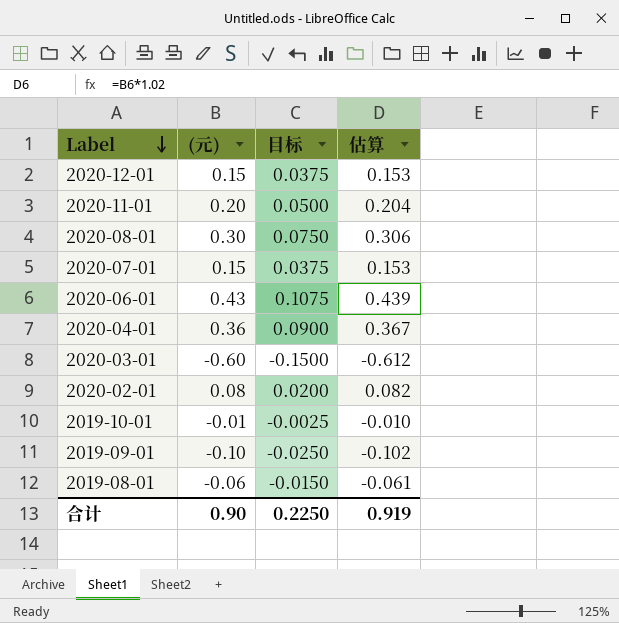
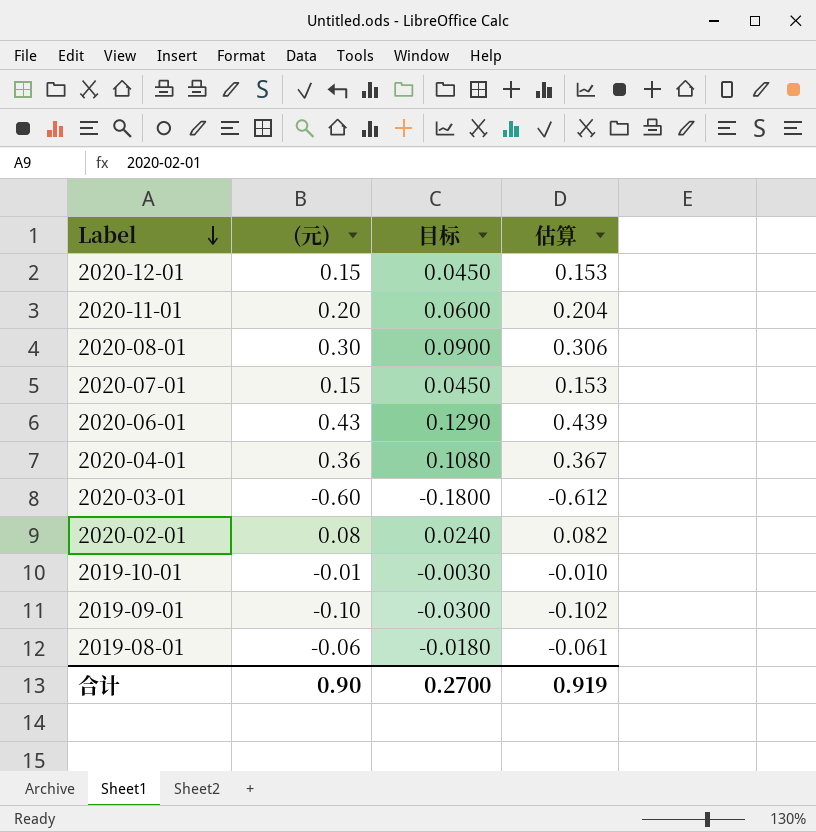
column 目标 | formula: [(元)] * 0.25 -> [(元)] * 0.3
合计 | 目标: 0.2250 -> 0.2700

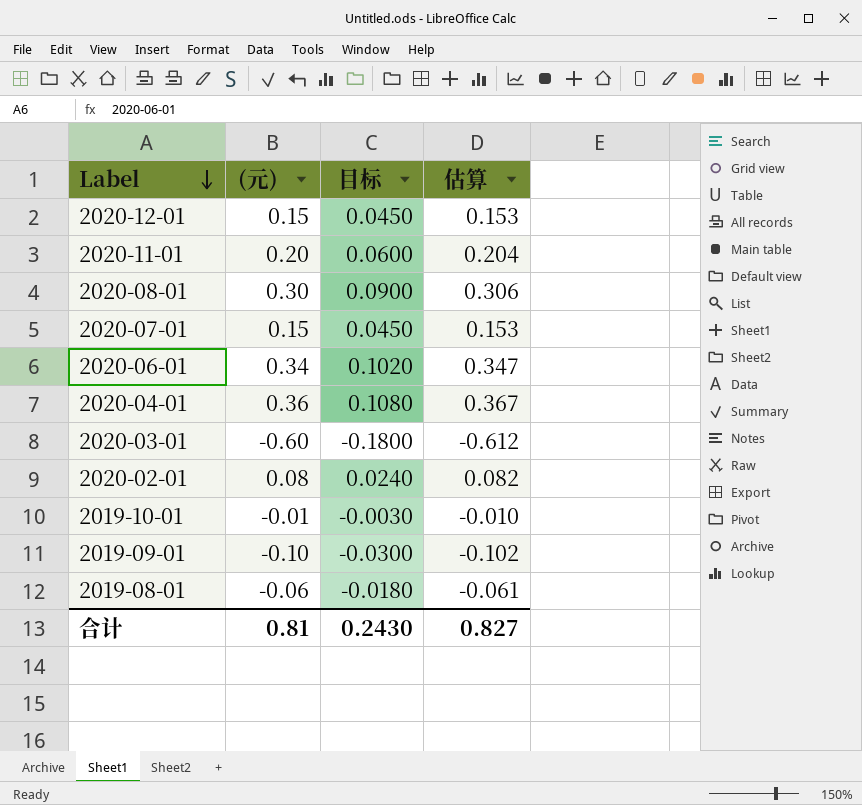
2020-06-01 | (元): 0.43 -> 0.34
2020-06-01 | 目标: 0.1290 -> 0.1020
2020-06-01 | 估算: 0.439 -> 0.347
合计 | (元): 0.90 -> 0.81
合计 | 目标: 0.2700 -> 0.2430
合计 | 估算: 0.919 -> 0.827

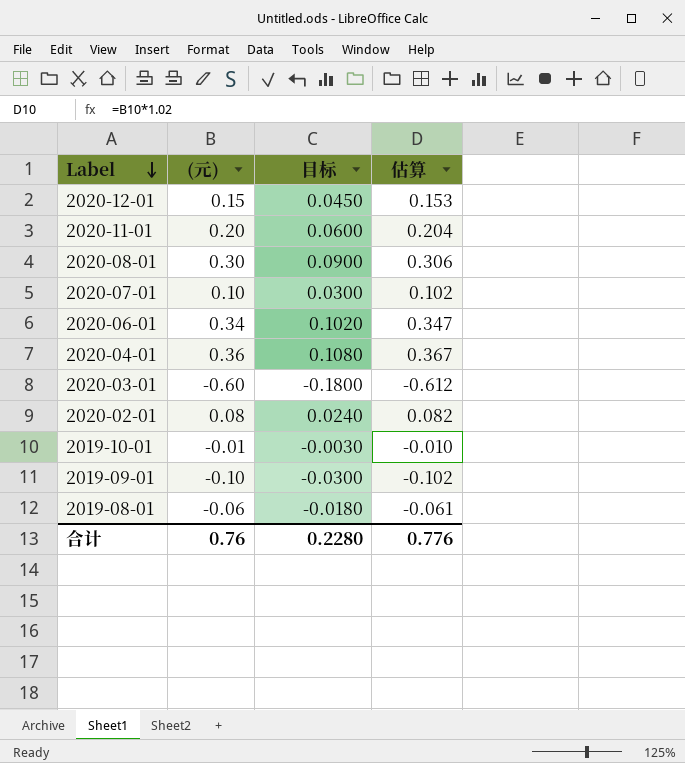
2020-07-01 | (元): 0.15 -> 0.10
2020-07-01 | 目标: 0.0450 -> 0.0300
2020-07-01 | 估算: 0.153 -> 0.102
合计 | (元): 0.81 -> 0.76
合计 | 目标: 0.2430 -> 0.2280
合计 | 估算: 0.827 -> 0.776

